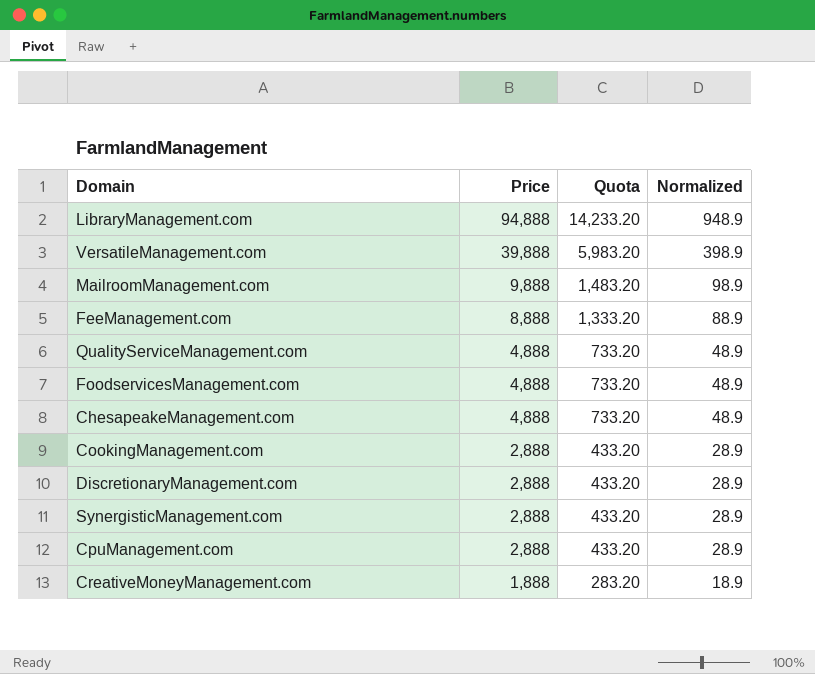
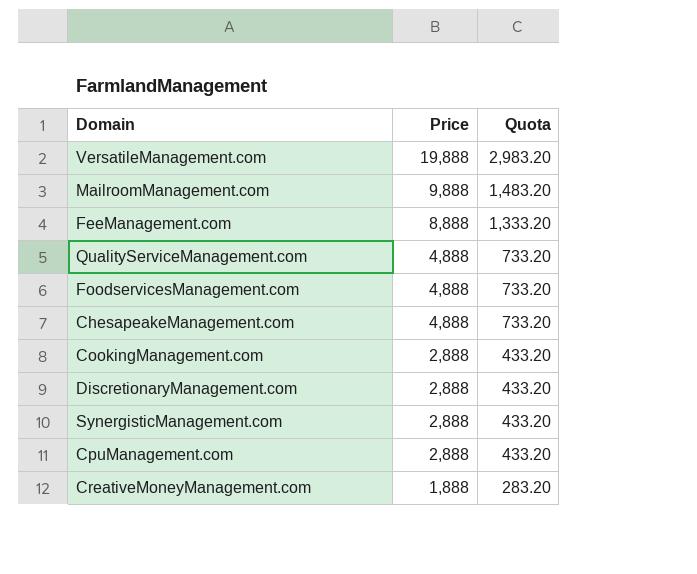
column Normalized | formula: [Price] * 0.01 -> none
row LibraryManagement.com: 94,888 | 14,233.20 | 948.9 -> none
VersatileManagement.com | Price: 39,888 -> 19,888
VersatileManagement.com | Quota: 5,983.20 -> 2,983.20

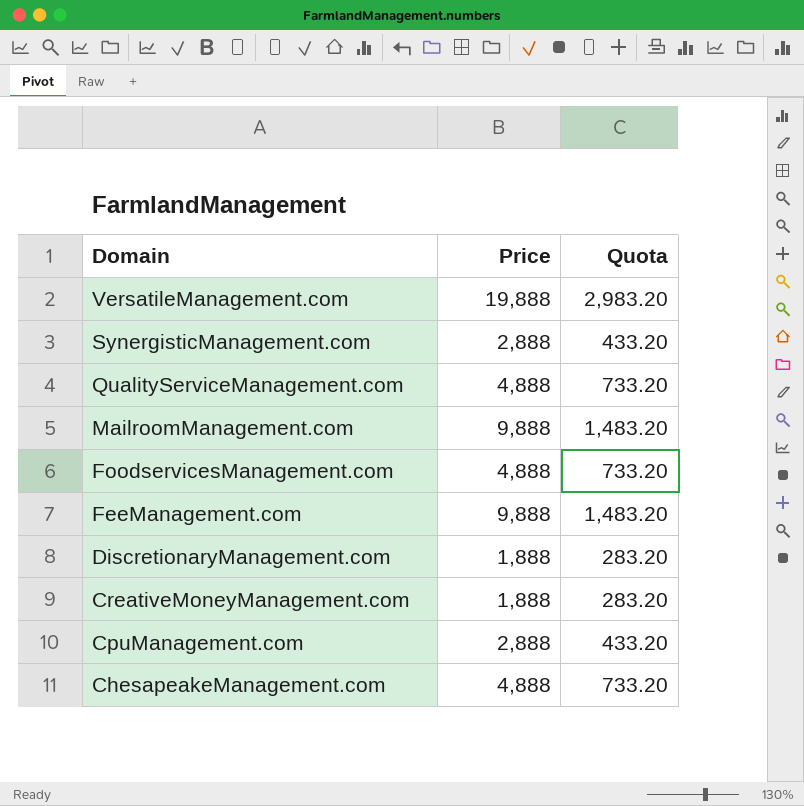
row order: Price descending -> Domain descending
row CookingManagement.com: 2,888 | 433.20 -> none
FeeManagement.com | Price: 8,888 -> 9,888
FeeManagement.com | Quota: 1,333.20 -> 1,483.20
DiscretionaryManagement.com | Price: 2,888 -> 1,888
DiscretionaryManagement.com | Quota: 433.20 -> 283.20

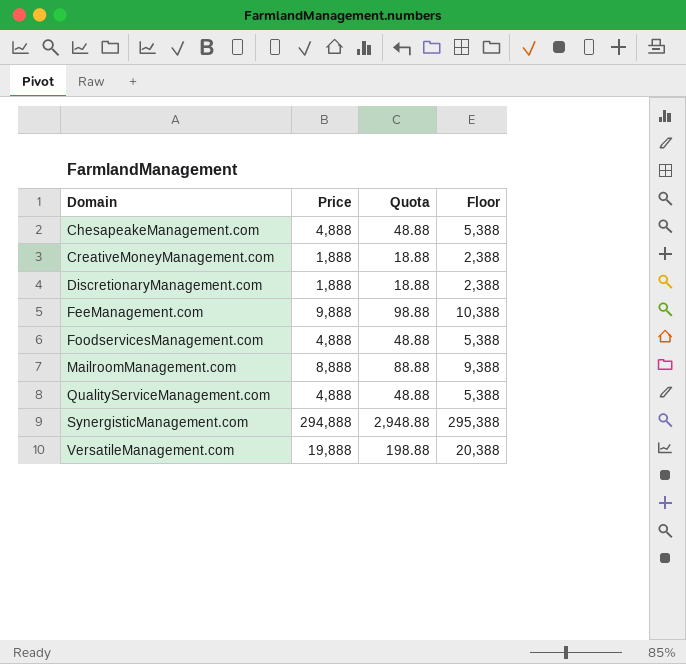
row order: Domain descending -> Domain ascending
column Quota | formula: [Price] * 0.15 -> [Price] * 0.01
column Floor | formula: none -> [Price] + 500
row CpuManagement.com: 2,888 | 433.20 -> none
MailroomManagement.com | Price: 9,888 -> 8,888
SynergisticManagement.com | Price: 2,888 -> 294,888

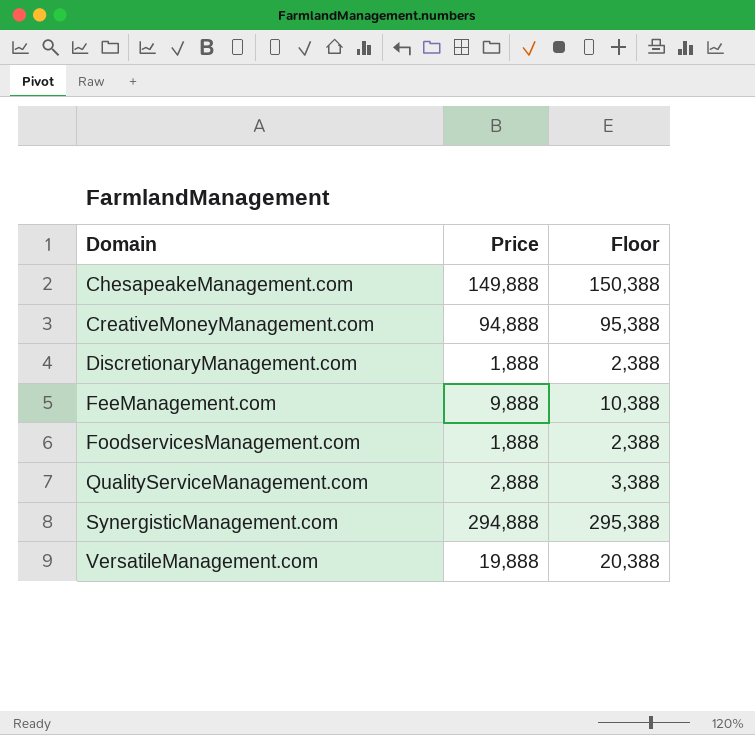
column Quota | formula: [Price] * 0.01 -> none
row MailroomManagement.com: 8,888 | 88.88 | 9,388 -> none
ChesapeakeManagement.com | Price: 4,888 -> 149,888
ChesapeakeManagement.com | Floor: 5,388 -> 150,388
CreativeMoneyManagement.com | Price: 1,888 -> 94,888
CreativeMoneyManagement.com | Floor: 2,388 -> 95,388
FoodservicesManagement.com | Price: 4,888 -> 1,888
FoodservicesManagement.com | Floor: 5,388 -> 2,388
QualityServiceManagement.com | Price: 4,888 -> 2,888
QualityServiceManagement.com | Floor: 5,388 -> 3,388

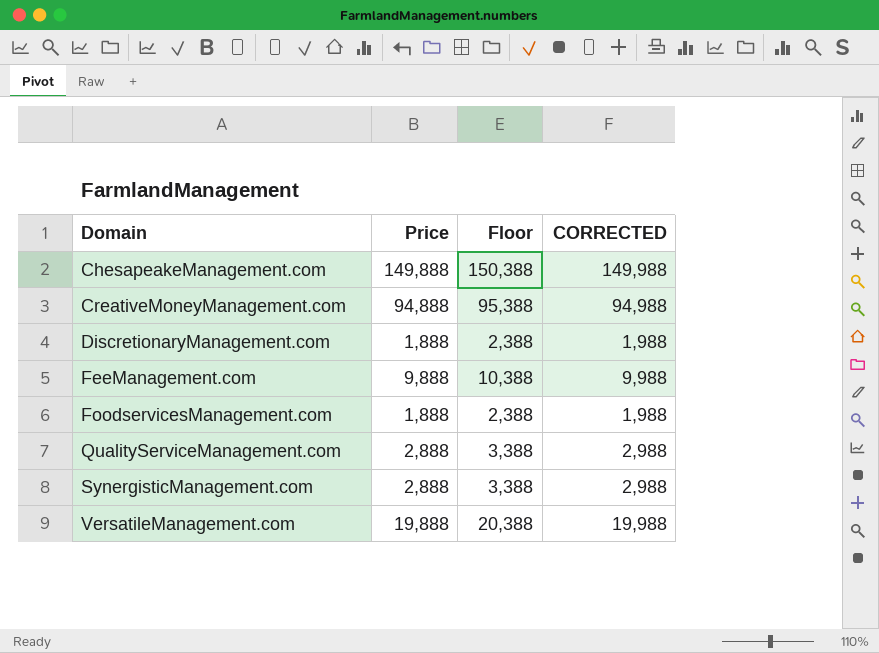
column CORRECTED | formula: none -> [Price] + 100
SynergisticManagement.com | Price: 294,888 -> 2,888
SynergisticManagement.com | Floor: 295,388 -> 3,388

